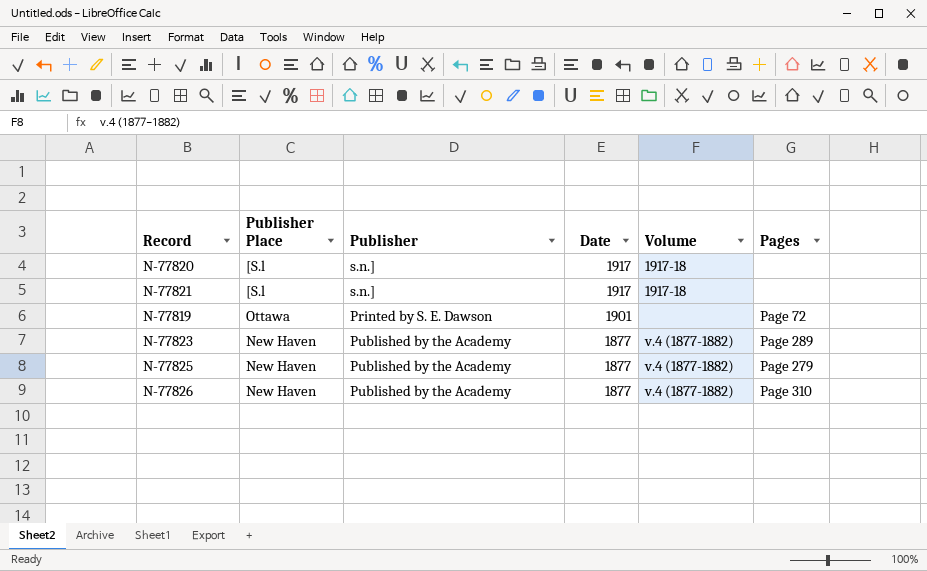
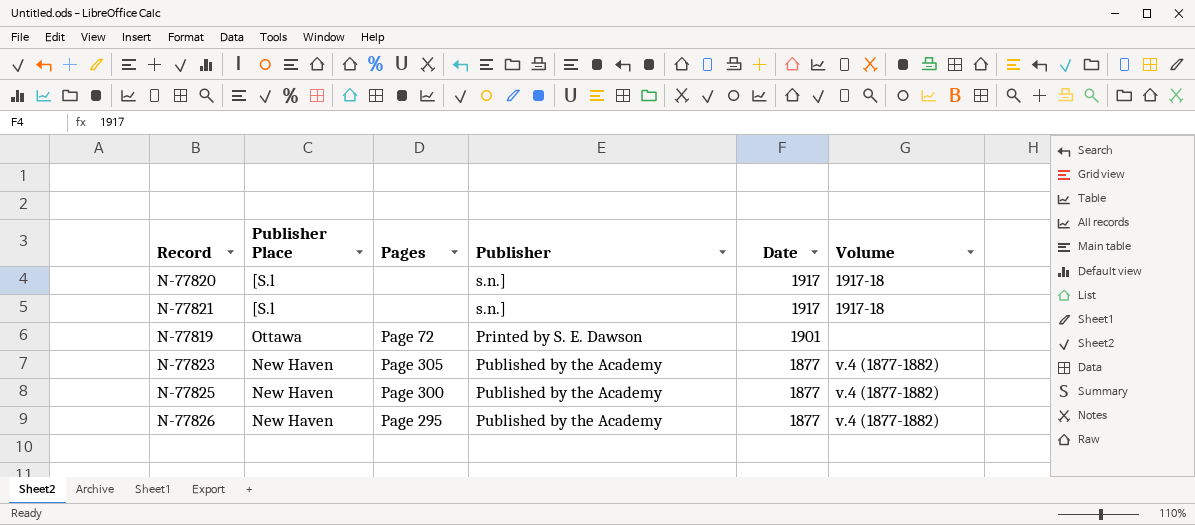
column Pages | position: 6 -> 3
N-77823 | Pages: Page 289 -> Page 305
N-77825 | Pages: Page 279 -> Page 300
N-77826 | Pages: Page 310 -> Page 295

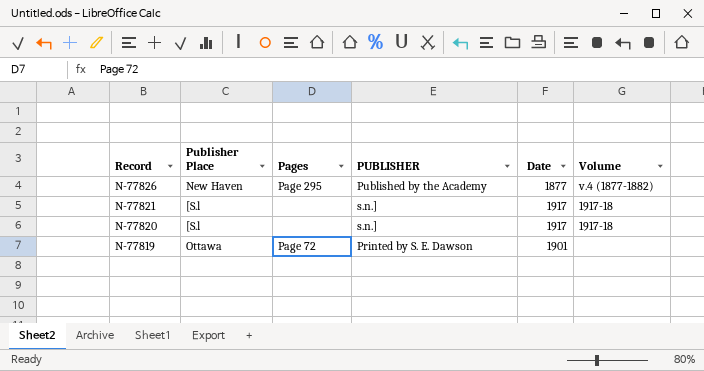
row order: Date descending -> Record descending
column name: Publisher -> PUBLISHER
row N-77823: New Haven | Page 305 | Published by the Academy | 1877 | v.4 (1877-1882) -> none
row N-77825: New Haven | Page 300 | Published by the Academy | 1877 | v.4 (1877-1882) -> none

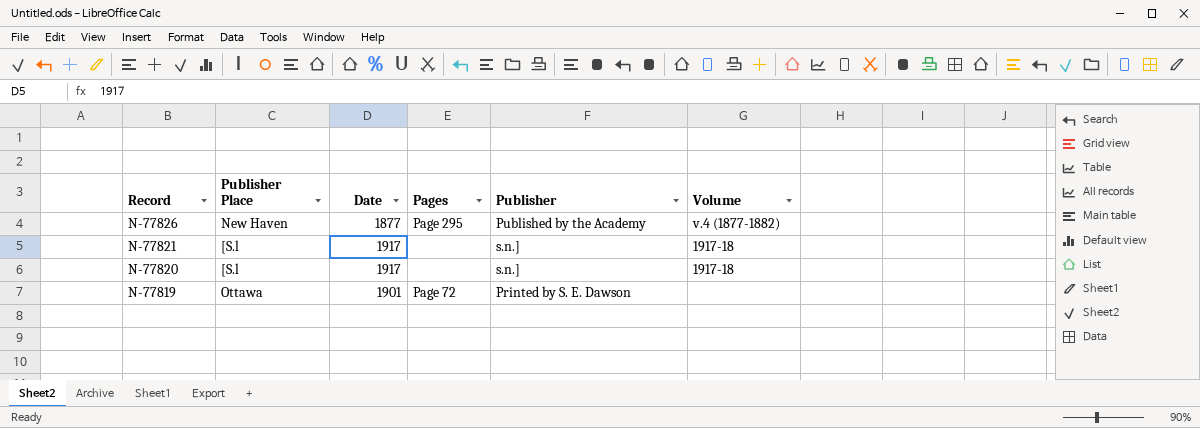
column Date | position: 5 -> 3
column name: PUBLISHER -> Publisher

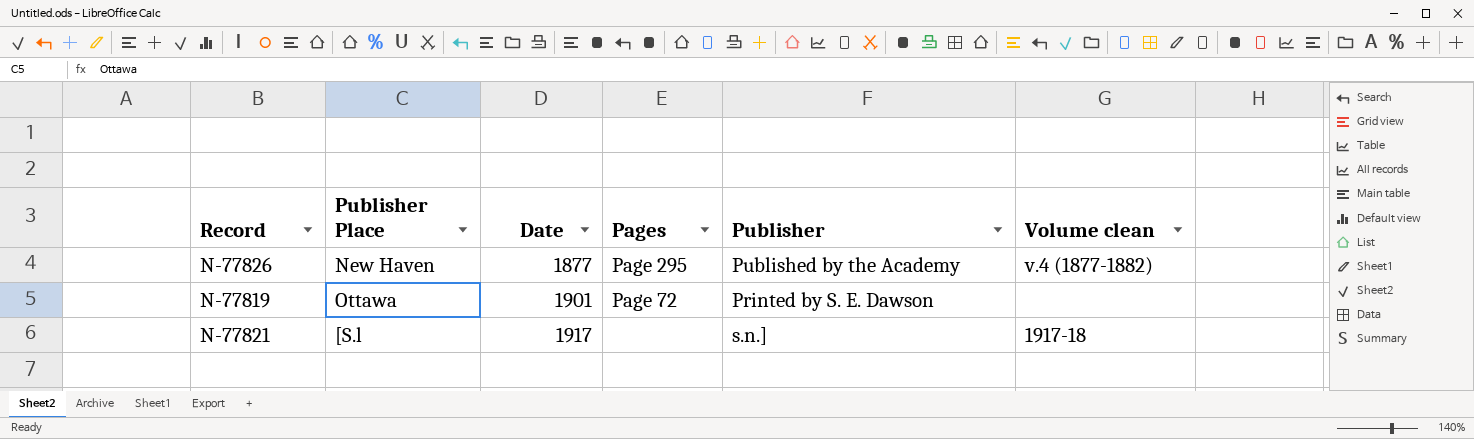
row order: Record descending -> Date ascending
column name: Volume -> Volume clean
row N-77820: [S.l | 1917 | none | s.n.] | 1917-18 -> none

